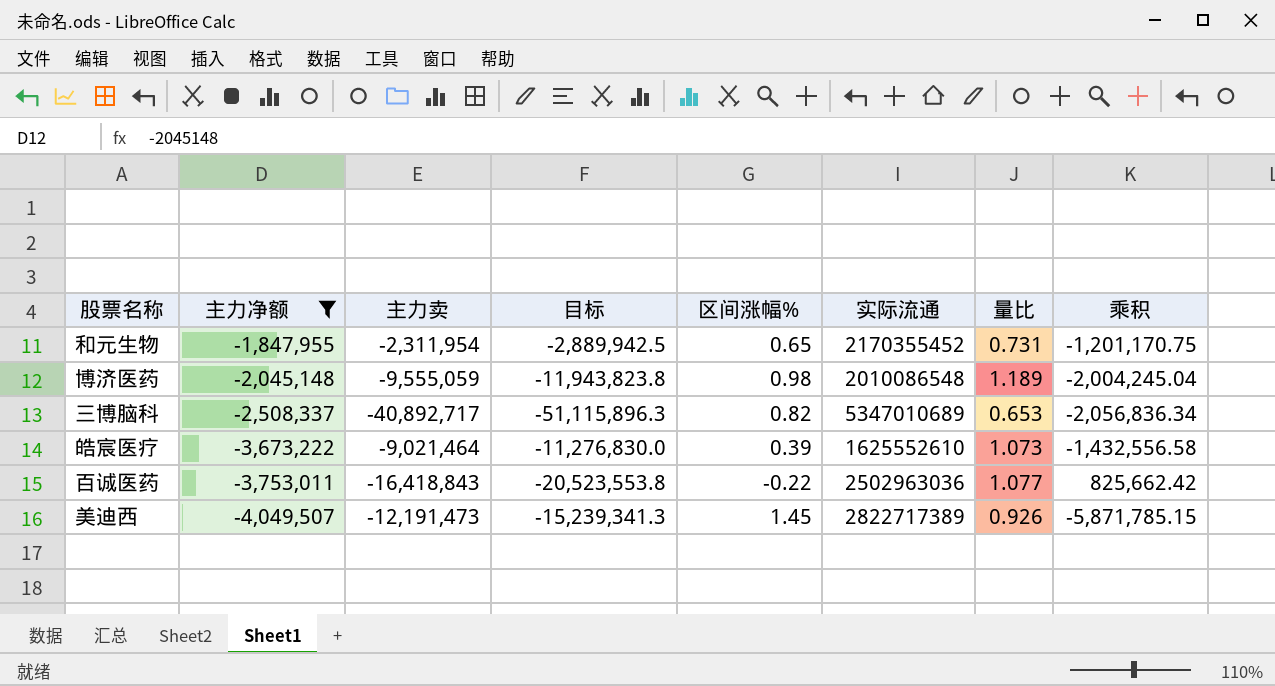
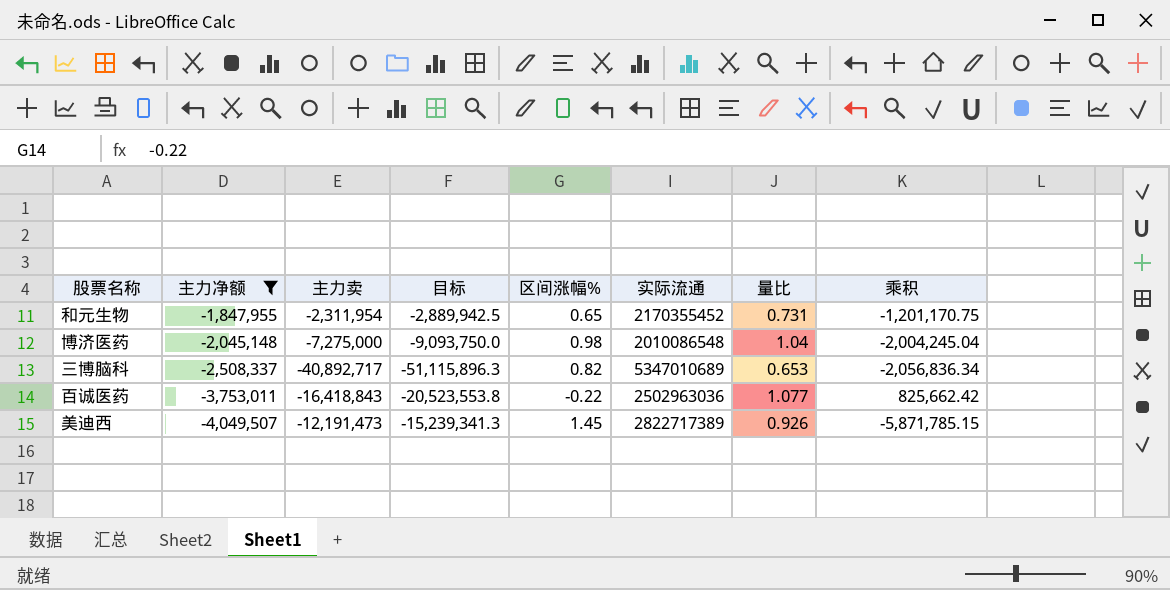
row 皓宸医疗: -3,673,222 | -9,021,464 | -11,276,830.0 | 0.39 | 1625552610 | 1.073 | -1,432,556.58 -> none
博济医药 | 主力卖: -9,555,059 -> -7,275,000
博济医药 | 目标: -11,943,823.8 -> -9,093,750.0
博济医药 | 量比: 1.189 -> 1.04

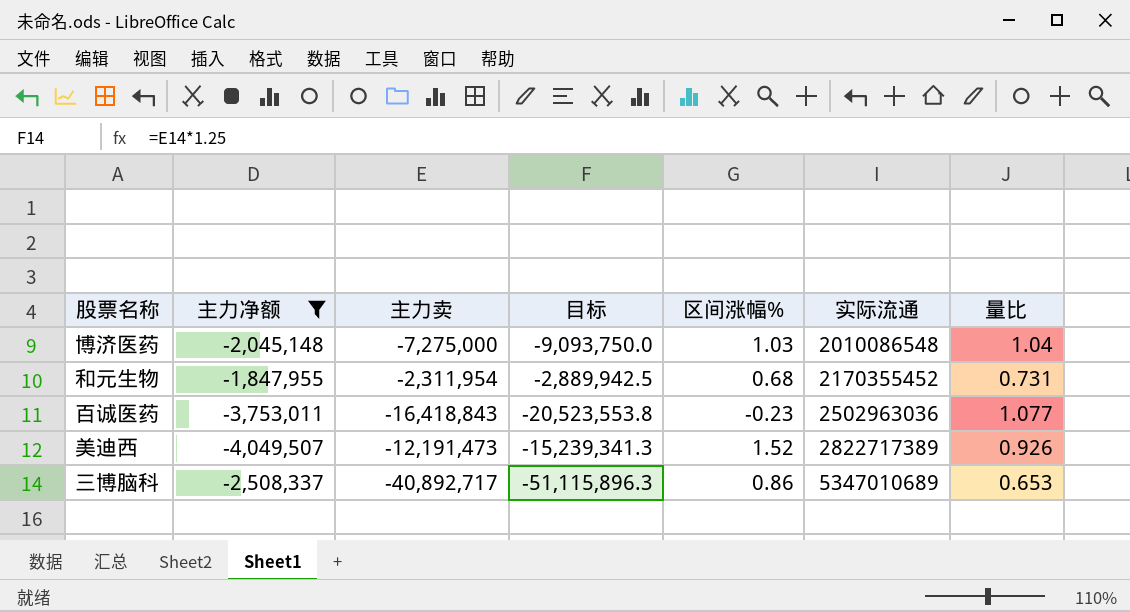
row order: 主力净额 descending -> 实际流通 ascending
column 乘积 | formula: [主力净额] * [区间涨幅%] -> none
博济医药 | 区间涨幅%: 0.98 -> 1.03
和元生物 | 区间涨幅%: 0.65 -> 0.68
百诚医药 | 区间涨幅%: -0.22 -> -0.23
美迪西 | 区间涨幅%: 1.45 -> 1.52
三博脑科 | 区间涨幅%: 0.82 -> 0.86

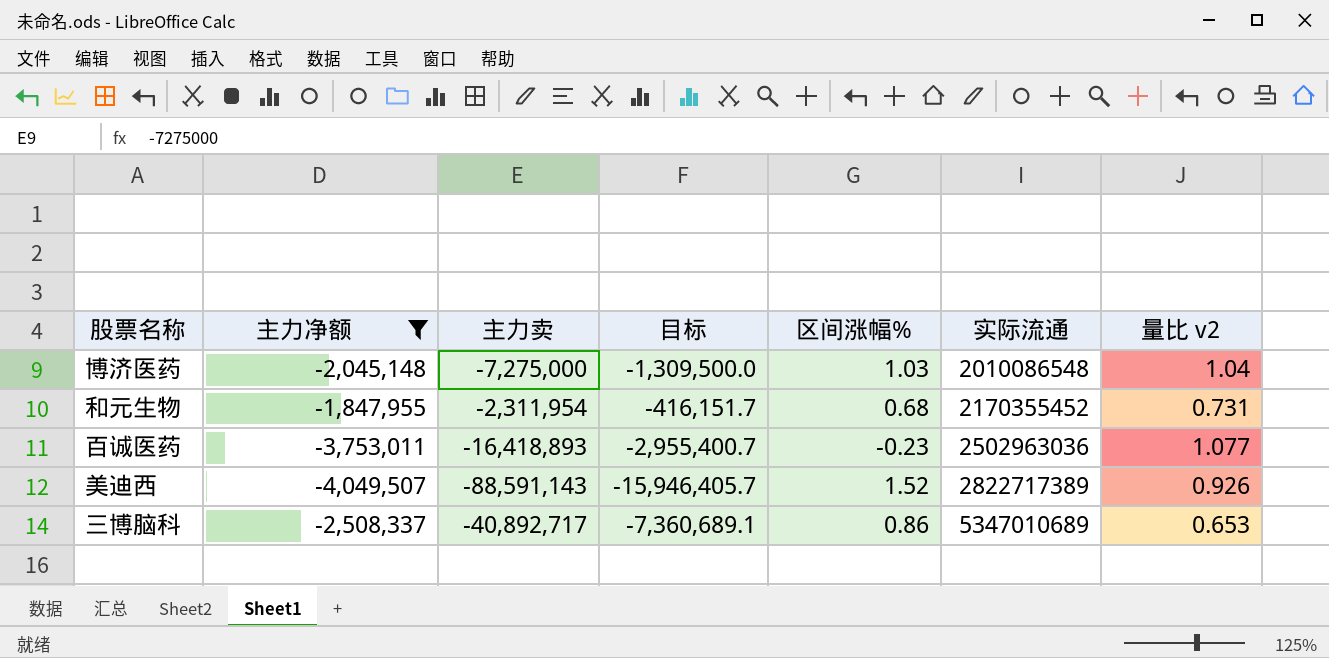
column 目标 | formula: [主力卖] * 1.25 -> [主力卖] * 0.18
column name: 量比 -> 量比 v2
百诚医药 | 主力卖: -16,418,843 -> -16,418,893
美迪西 | 主力卖: -12,191,473 -> -88,591,143

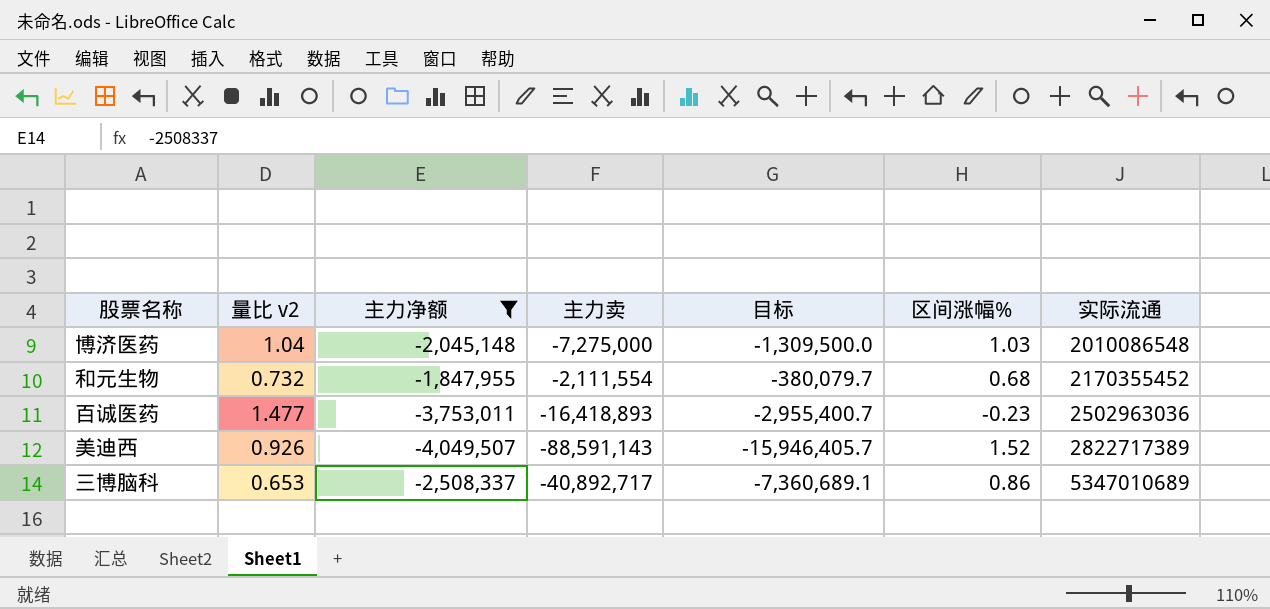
column 量比 v2 | position: 7 -> 2
和元生物 | 量比 v2: 0.731 -> 0.732
和元生物 | 主力卖: -2,311,954 -> -2,111,554
和元生物 | 目标: -416,151.7 -> -380,079.7
百诚医药 | 量比 v2: 1.077 -> 1.477

